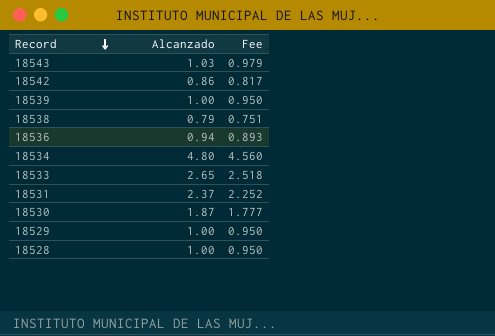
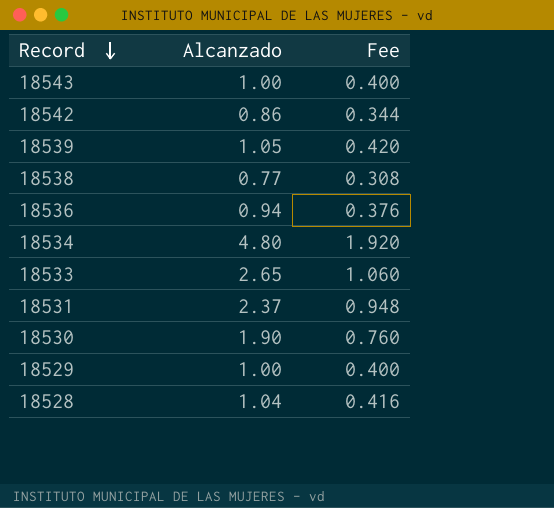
column Fee | formula: [Alcanzado] * 0.95 -> [Alcanzado] * 0.4
18543 | Alcanzado: 1.03 -> 1.00
18539 | Alcanzado: 1.00 -> 1.05
18538 | Alcanzado: 0.79 -> 0.77
18530 | Alcanzado: 1.87 -> 1.90
18528 | Alcanzado: 1.00 -> 1.04

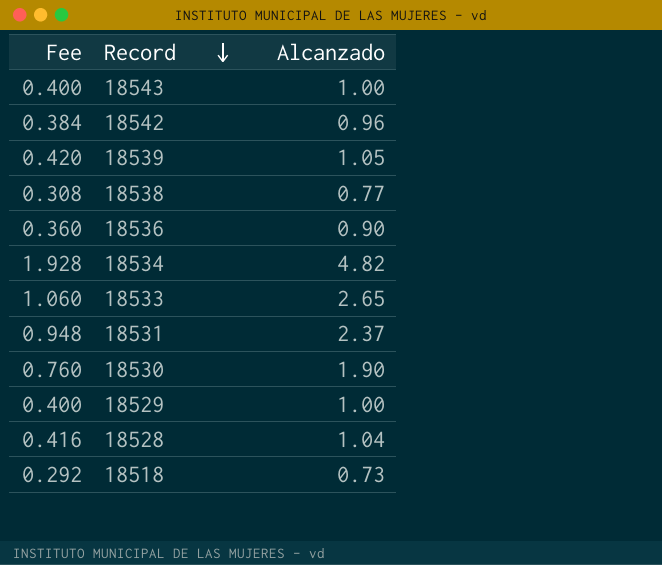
column Fee | position: 3 -> 1
18542 | Fee: 0.344 -> 0.384
18542 | Alcanzado: 0.86 -> 0.96
18536 | Fee: 0.376 -> 0.360
18536 | Alcanzado: 0.94 -> 0.90
18534 | Fee: 1.920 -> 1.928
18534 | Alcanzado: 4.80 -> 4.82
row 18518: none -> 0.292 | 0.73

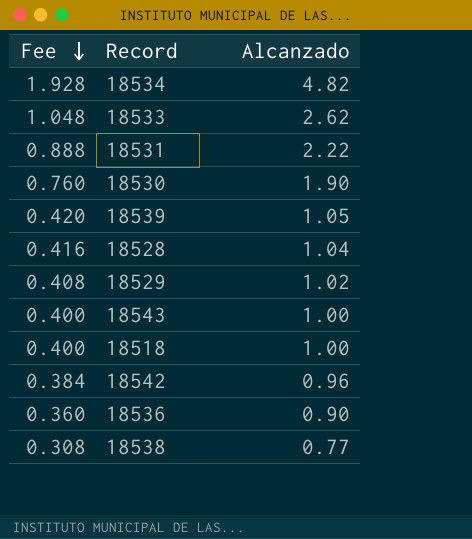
row order: Record descending -> Fee descending
18533 | Fee: 1.060 -> 1.048
18533 | Alcanzado: 2.65 -> 2.62
18531 | Fee: 0.948 -> 0.888
18531 | Alcanzado: 2.37 -> 2.22
18529 | Fee: 0.400 -> 0.408
18529 | Alcanzado: 1.00 -> 1.02
18518 | Fee: 0.292 -> 0.400
18518 | Alcanzado: 0.73 -> 1.00

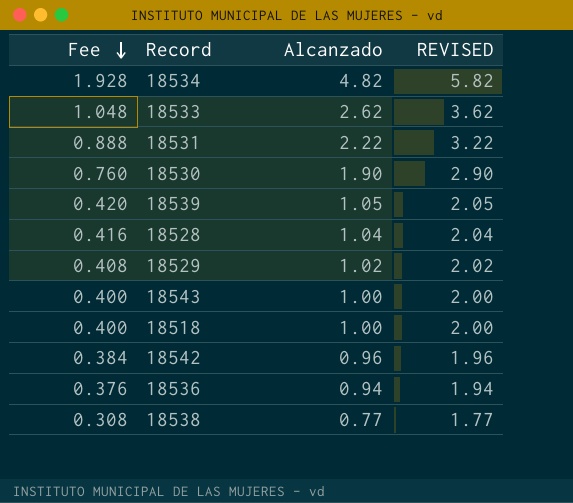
column REVISED | formula: none -> [Alcanzado] + 1
18536 | Fee: 0.360 -> 0.376
18536 | Alcanzado: 0.90 -> 0.94

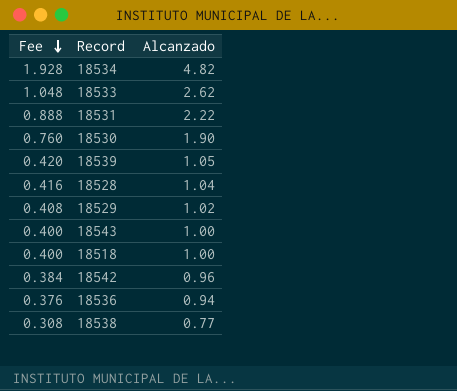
column REVISED | formula: [Alcanzado] + 1 -> none

